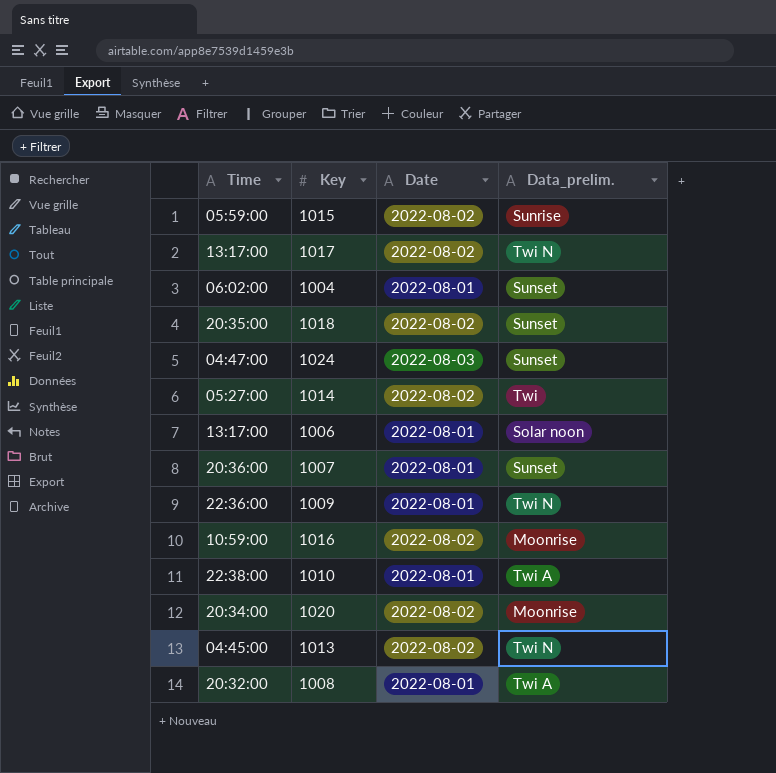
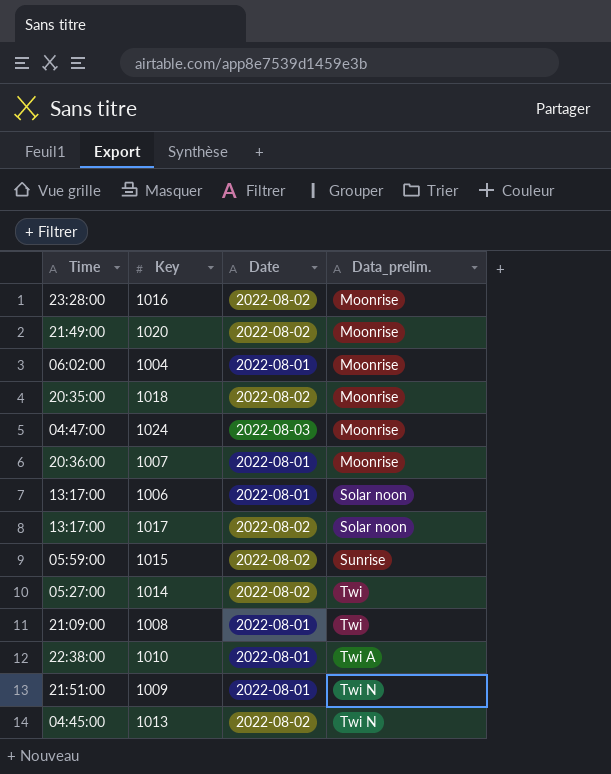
row order: none -> Data_prelim. ascending
1016 | Time: 10:59:00 -> 23:28:00
1020 | Time: 20:34:00 -> 21:49:00
1004 | Data_prelim.: Sunset -> Moonrise
1018 | Data_prelim.: Sunset -> Moonrise
1024 | Data_prelim.: Sunset -> Moonrise
1007 | Data_prelim.: Sunset -> Moonrise
1017 | Data_prelim.: Twi N -> Solar noon
1008 | Time: 20:32:00 -> 21:09:00
1008 | Data_prelim.: Twi A -> Twi
1009 | Time: 22:36:00 -> 21:51:00

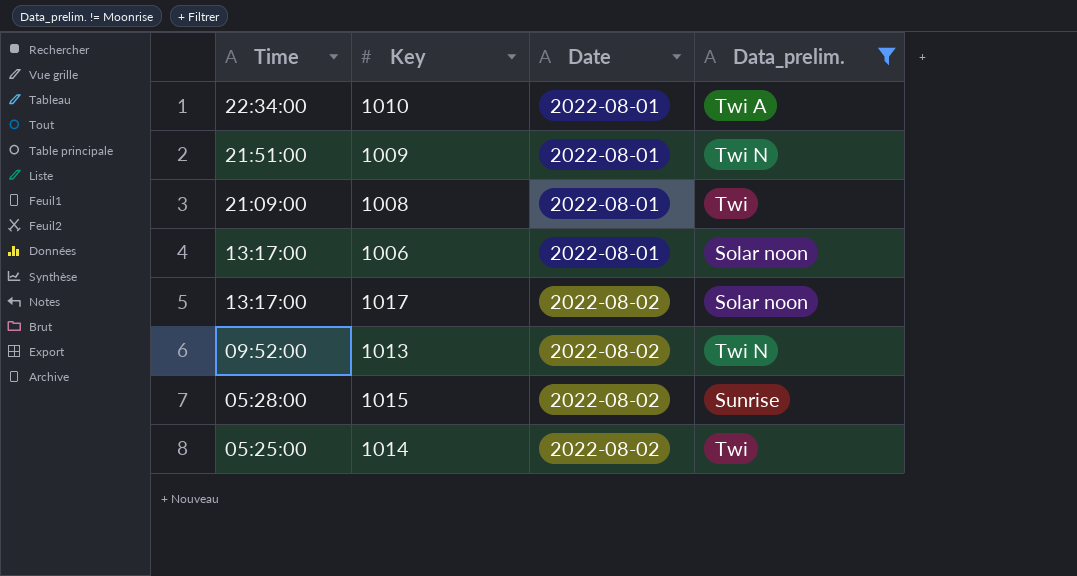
filter: none -> Data_prelim. != Moonrise
row order: Data_prelim. ascending -> Time descending
1010 | Time: 22:38:00 -> 22:34:00
1013 | Time: 04:45:00 -> 09:52:00
1015 | Time: 05:59:00 -> 05:28:00
1014 | Time: 05:27:00 -> 05:25:00

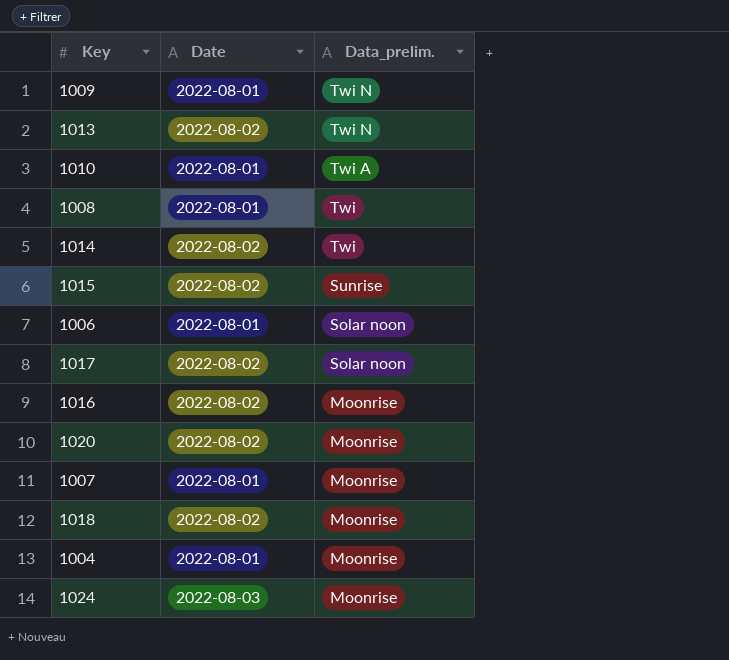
filter: Data_prelim. != Moonrise -> none
row order: Time descending -> Data_prelim. descending
column Time | position: 1 -> none

